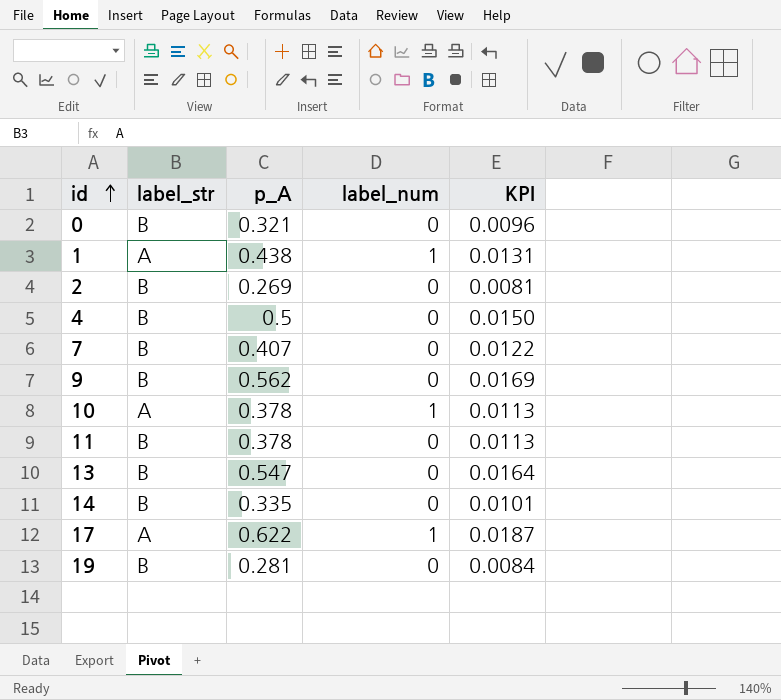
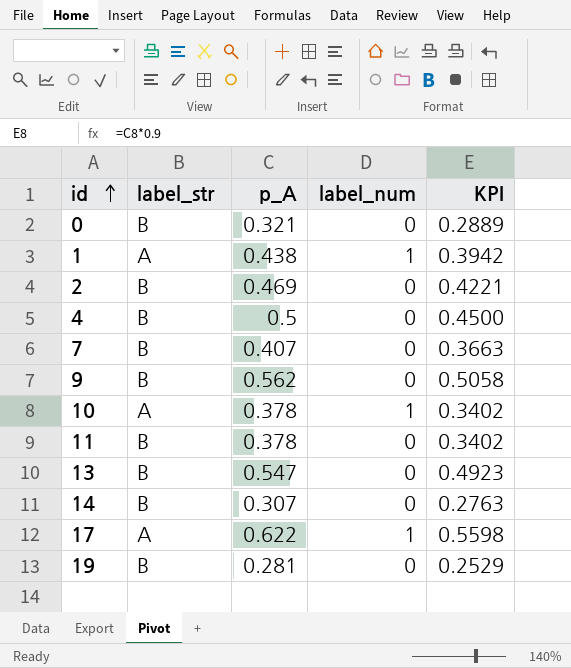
column KPI | formula: [p_A] * 0.03 -> [p_A] * 0.9
2 | p_A: 0.269 -> 0.469
14 | p_A: 0.335 -> 0.307

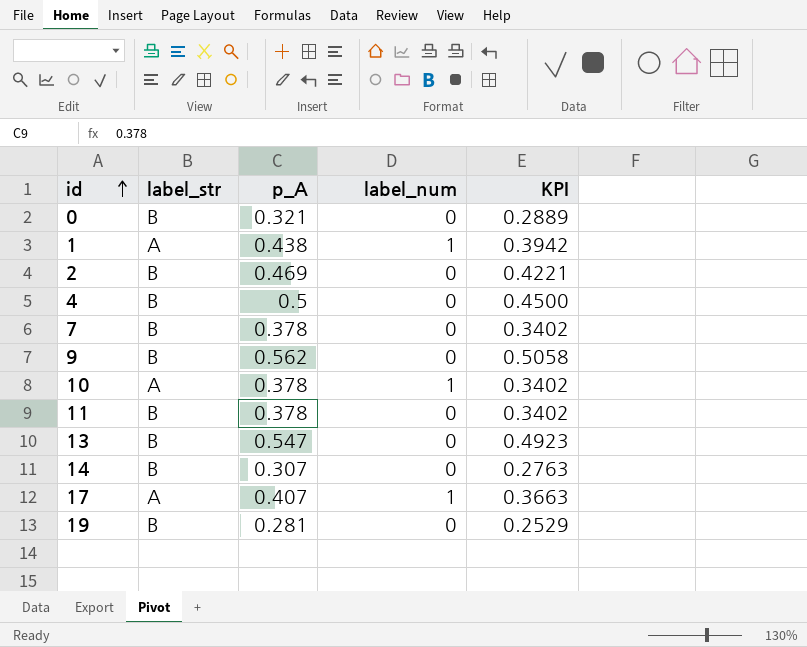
7 | p_A: 0.407 -> 0.378
7 | KPI: 0.3663 -> 0.3402
17 | p_A: 0.622 -> 0.407
17 | KPI: 0.5598 -> 0.3663

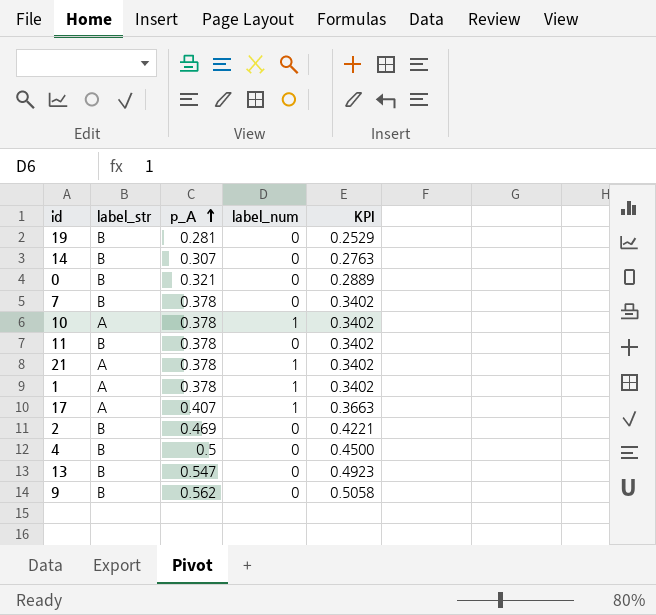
row order: id ascending -> p_A ascending
row 21: none -> A | 0.378 | 1 | 0.3402
1 | p_A: 0.438 -> 0.378
1 | KPI: 0.3942 -> 0.3402

